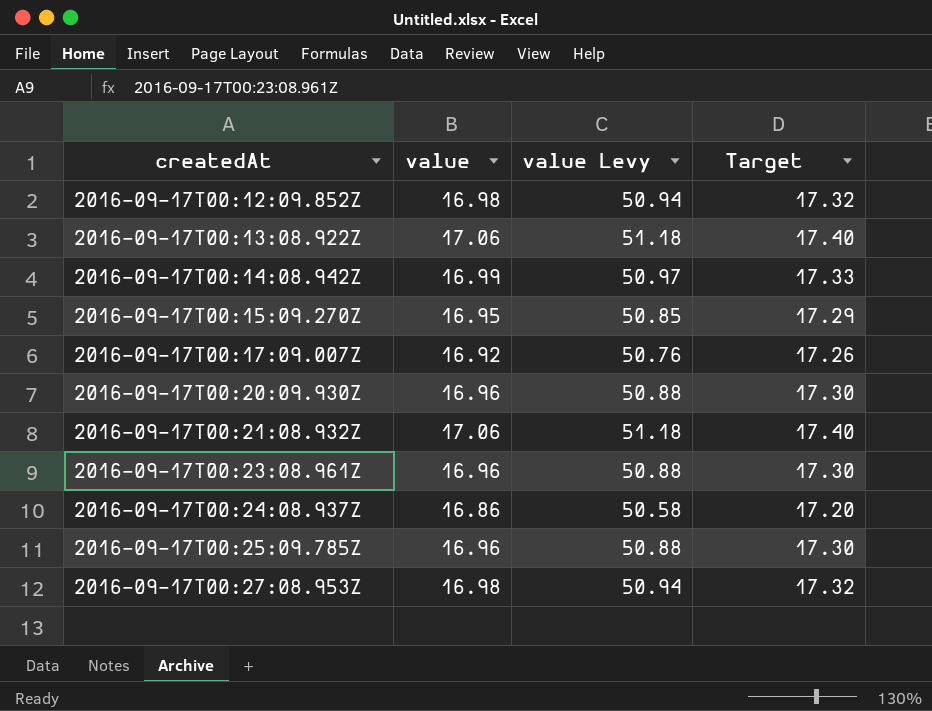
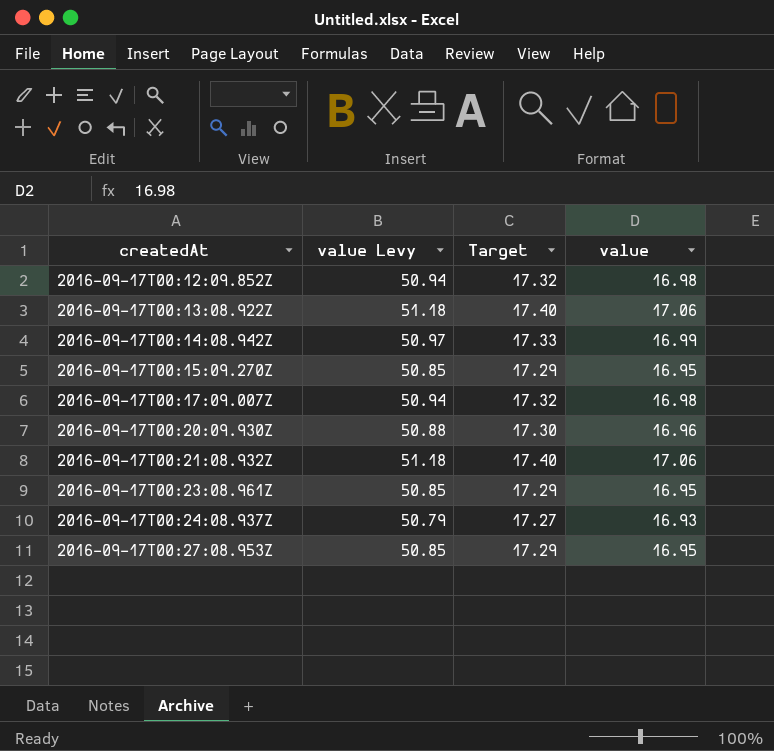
column value | position: 2 -> 4
row 2016-09-17T00:25:09.785Z: 16.96 | 50.88 | 17.30 -> none
2016-09-17T00:17:09.007Z | value Levy: 50.76 -> 50.94
2016-09-17T00:17:09.007Z | Target: 17.26 -> 17.32
2016-09-17T00:17:09.007Z | value: 16.92 -> 16.98
2016-09-17T00:23:08.961Z | value Levy: 50.88 -> 50.85
2016-09-17T00:23:08.961Z | Target: 17.30 -> 17.29
2016-09-17T00:23:08.961Z | value: 16.96 -> 16.95
2016-09-17T00:24:08.937Z | value Levy: 50.58 -> 50.79
2016-09-17T00:24:08.937Z | Target: 17.20 -> 17.27
2016-09-17T00:24:08.937Z | value: 16.86 -> 16.93
2016-09-17T00:27:08.953Z | value Levy: 50.94 -> 50.85
2016-09-17T00:27:08.953Z | Target: 17.32 -> 17.29
2016-09-17T00:27:08.953Z | value: 16.98 -> 16.95

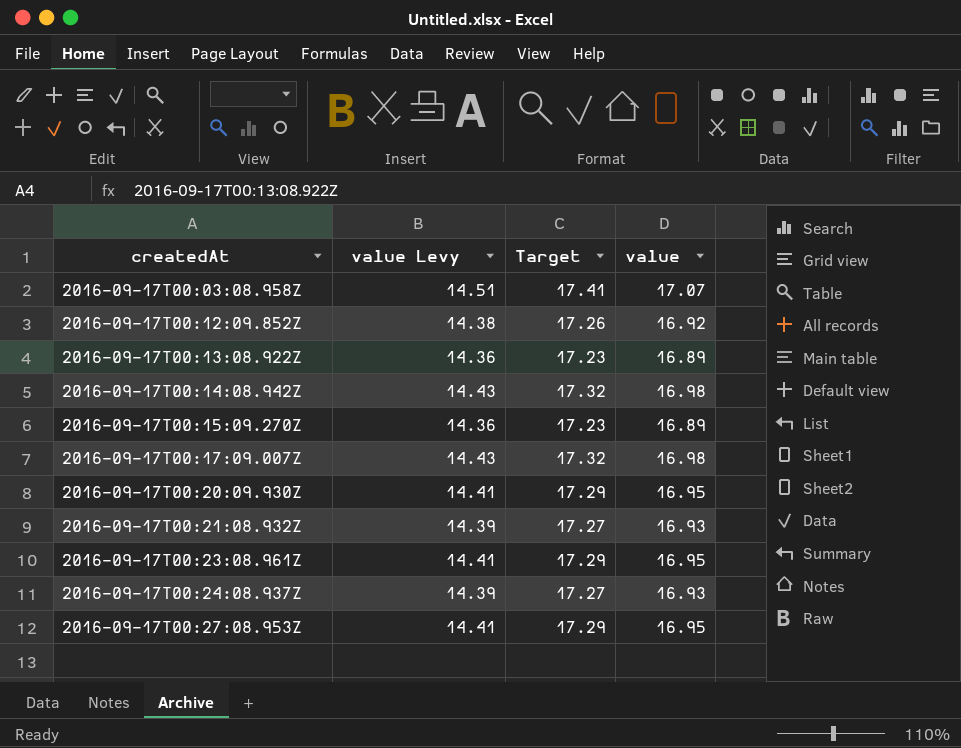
column value Levy | formula: [value] * 3 -> [value] * 0.85
row 2016-09-17T00:03:08.958Z: none -> 14.51 | 17.41 | 17.07
2016-09-17T00:12:09.852Z | Target: 17.32 -> 17.26
2016-09-17T00:12:09.852Z | value: 16.98 -> 16.92
2016-09-17T00:13:08.922Z | Target: 17.40 -> 17.23
2016-09-17T00:13:08.922Z | value: 17.06 -> 16.89
2016-09-17T00:14:08.942Z | Target: 17.33 -> 17.32
2016-09-17T00:14:08.942Z | value: 16.99 -> 16.98
2016-09-17T00:15:09.270Z | Target: 17.29 -> 17.23
2016-09-17T00:15:09.270Z | value: 16.95 -> 16.89
2016-09-17T00:20:09.930Z | Target: 17.30 -> 17.29
2016-09-17T00:20:09.930Z | value: 16.96 -> 16.95
2016-09-17T00:21:08.932Z | Target: 17.40 -> 17.27
2016-09-17T00:21:08.932Z | value: 17.06 -> 16.93

